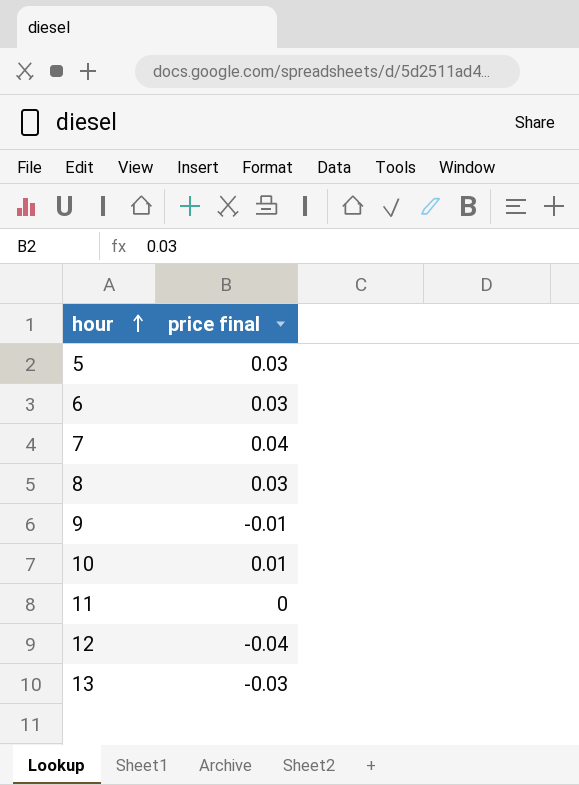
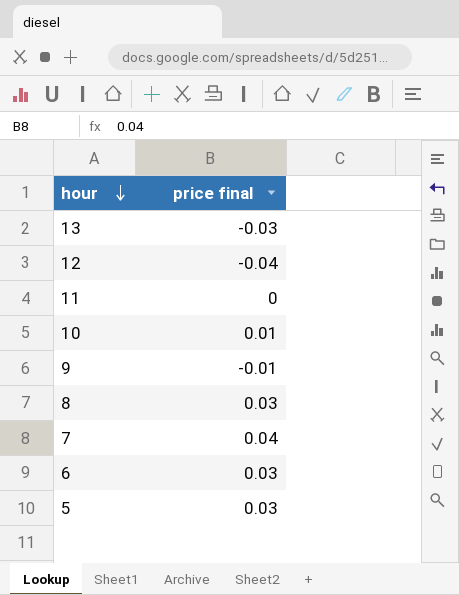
row order: hour ascending -> hour descending

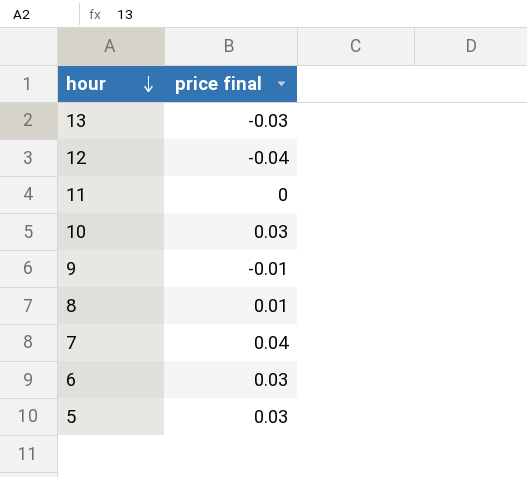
10 | price final: 0.01 -> 0.03
8 | price final: 0.03 -> 0.01

